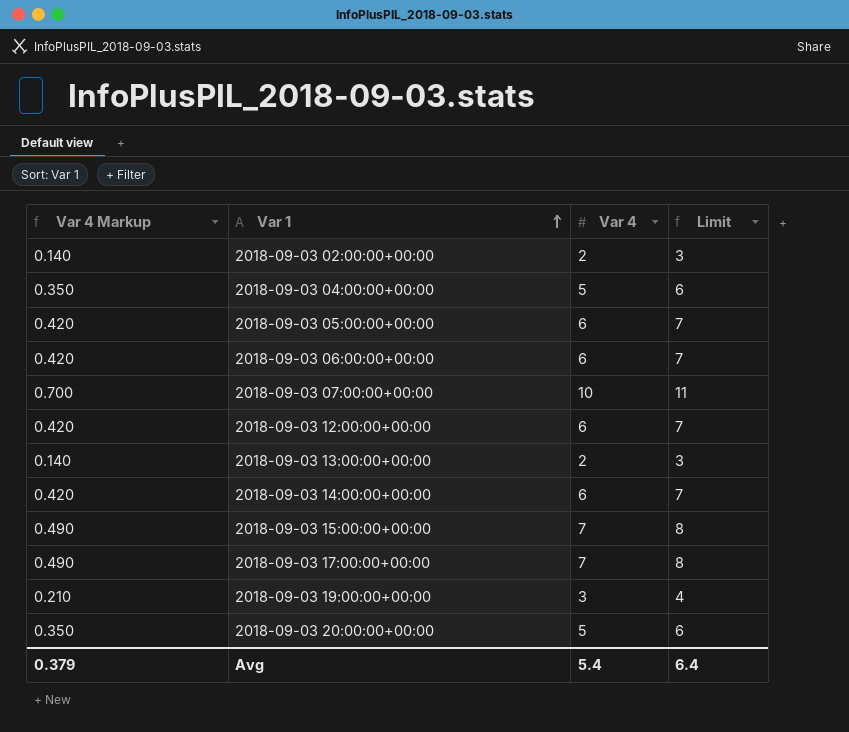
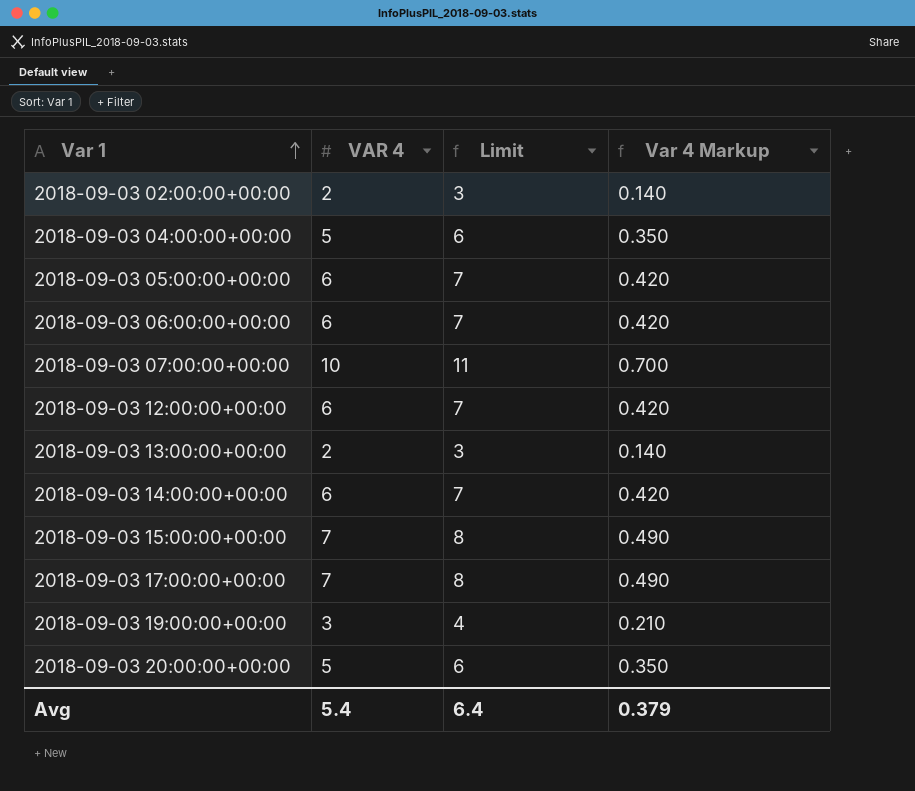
column name: Var 4 -> VAR 4
column Var 4 Markup | position: 1 -> 4

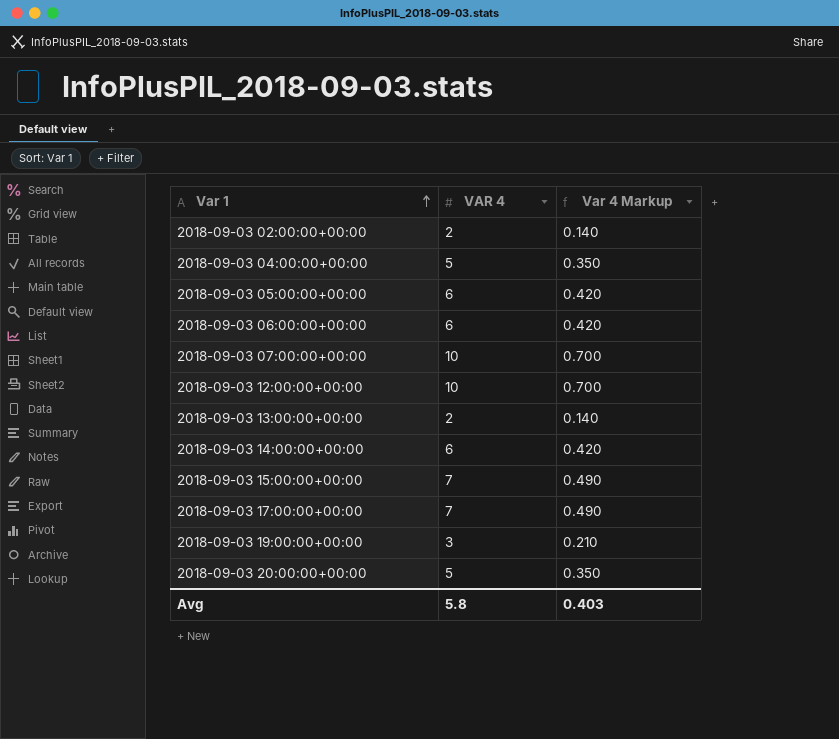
column Limit | formula: [VAR 4] + 1 -> none
2018-09-03 12:00:00+00:00 | VAR 4: 6 -> 10
2018-09-03 12:00:00+00:00 | Var 4 Markup: 0.420 -> 0.700
Avg | VAR 4: 5.4 -> 5.8
Avg | Var 4 Markup: 0.379 -> 0.403

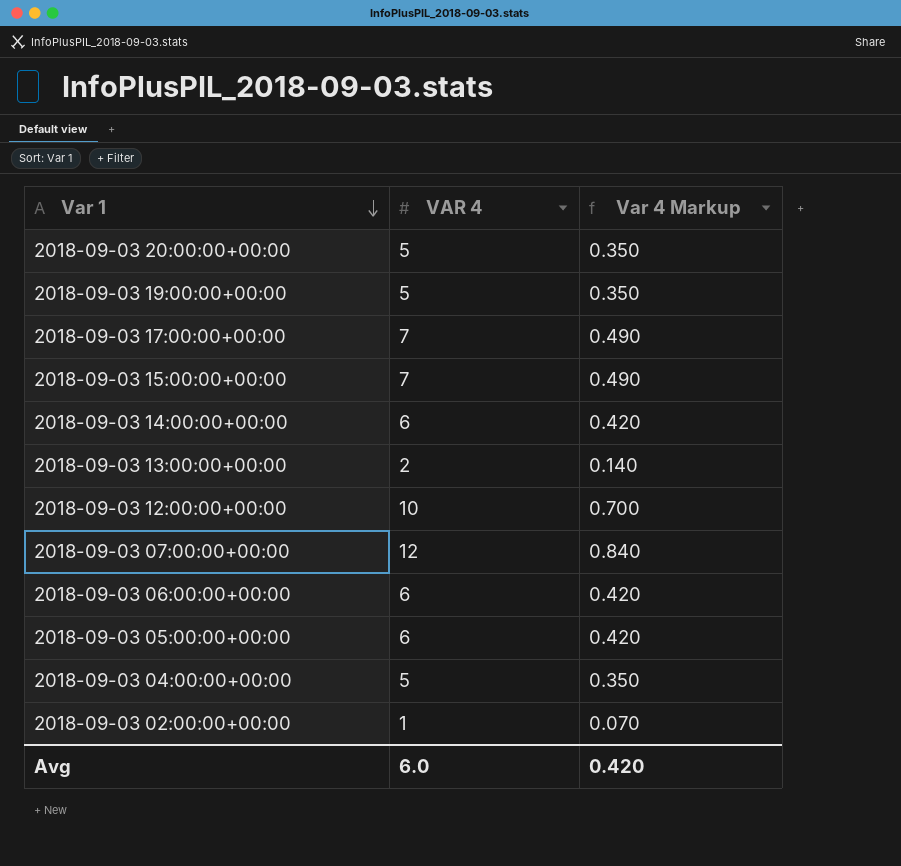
row order: Var 1 ascending -> Var 1 descending
2018-09-03 19:00:00+00:00 | VAR 4: 3 -> 5
2018-09-03 19:00:00+00:00 | Var 4 Markup: 0.210 -> 0.350
2018-09-03 07:00:00+00:00 | VAR 4: 10 -> 12
2018-09-03 07:00:00+00:00 | Var 4 Markup: 0.700 -> 0.840
2018-09-03 02:00:00+00:00 | VAR 4: 2 -> 1
2018-09-03 02:00:00+00:00 | Var 4 Markup: 0.140 -> 0.070
Avg | VAR 4: 5.8 -> 6.0
Avg | Var 4 Markup: 0.403 -> 0.420

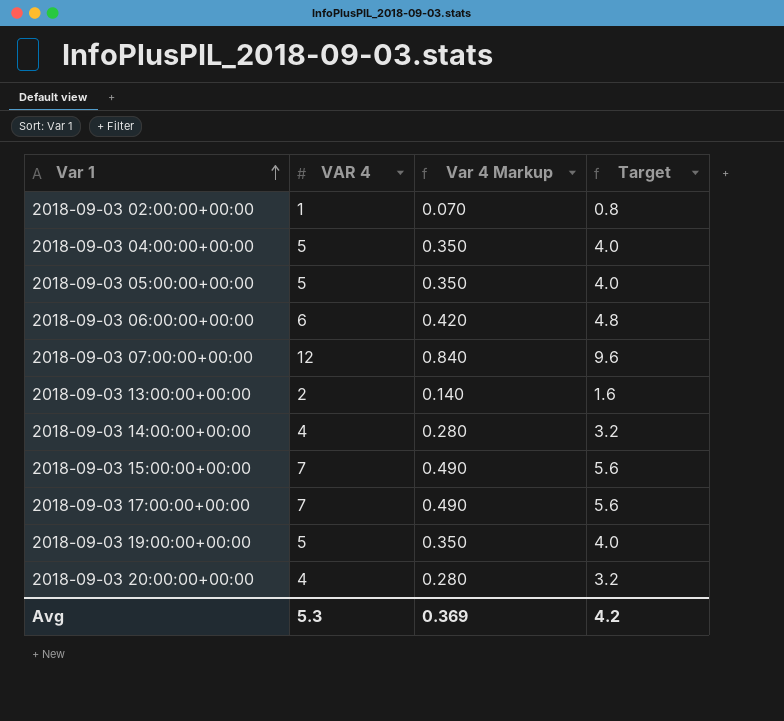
row order: Var 1 descending -> Var 1 ascending
column Target | formula: none -> [VAR 4] * 0.8
row 2018-09-03 12:00:00+00:00: 10 | 0.700 -> none
2018-09-03 05:00:00+00:00 | VAR 4: 6 -> 5
2018-09-03 05:00:00+00:00 | Var 4 Markup: 0.420 -> 0.350
2018-09-03 14:00:00+00:00 | VAR 4: 6 -> 4
2018-09-03 14:00:00+00:00 | Var 4 Markup: 0.420 -> 0.280
2018-09-03 20:00:00+00:00 | VAR 4: 5 -> 4
2018-09-03 20:00:00+00:00 | Var 4 Markup: 0.350 -> 0.280
Avg | VAR 4: 6.0 -> 5.3
Avg | Var 4 Markup: 0.420 -> 0.369

